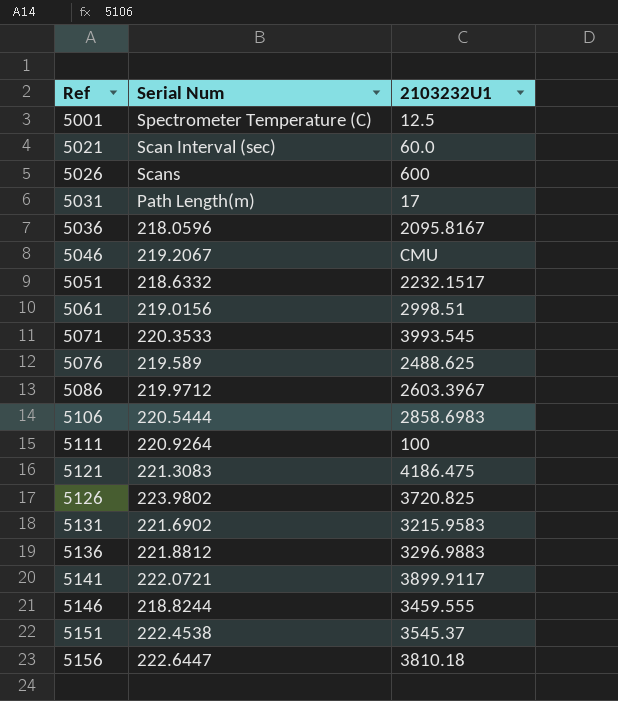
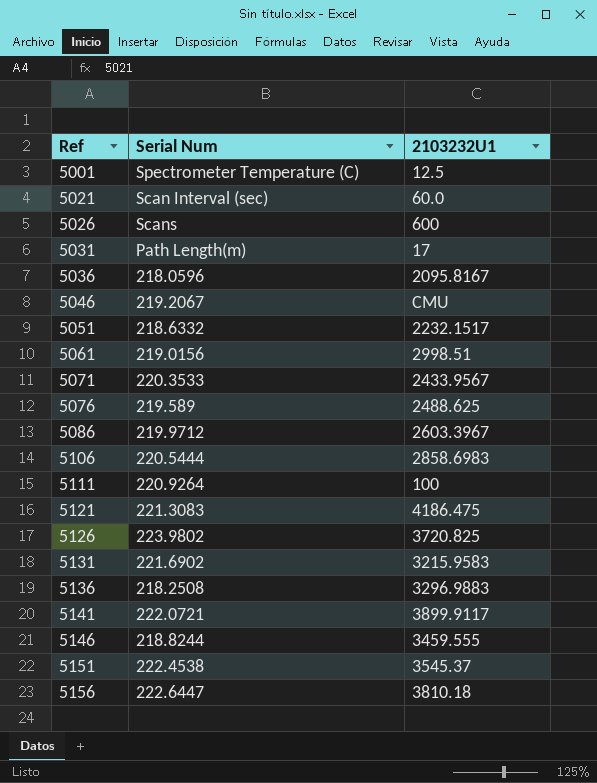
5071 | 2103232U1: 3993.545 -> 2433.9567
5136 | Serial Num: 221.8812 -> 218.2508

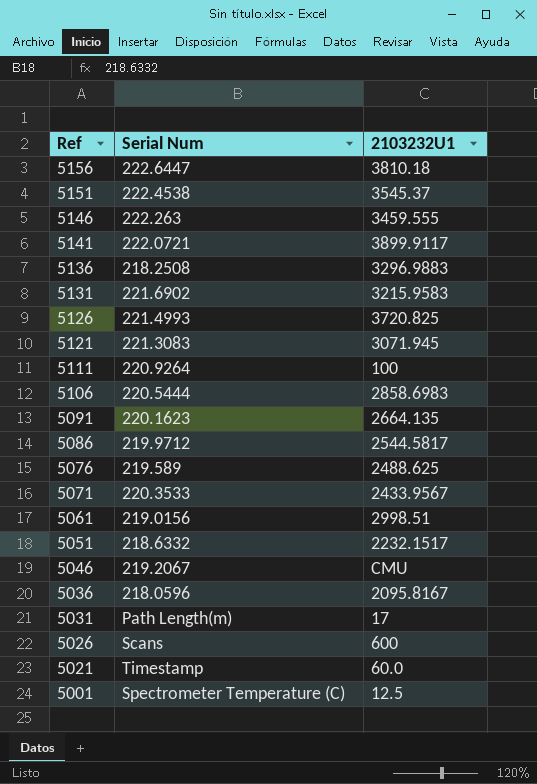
row order: Ref ascending -> Ref descending
5146 | Serial Num: 218.8244 -> 222.263
5126 | Serial Num: 223.9802 -> 221.4993
5121 | 2103232U1: 4186.475 -> 3071.945
row 5091: none -> 220.1623 | 2664.135
5086 | 2103232U1: 2603.3967 -> 2544.5817
5021 | Serial Num: Scan Interval (sec) -> Timestamp

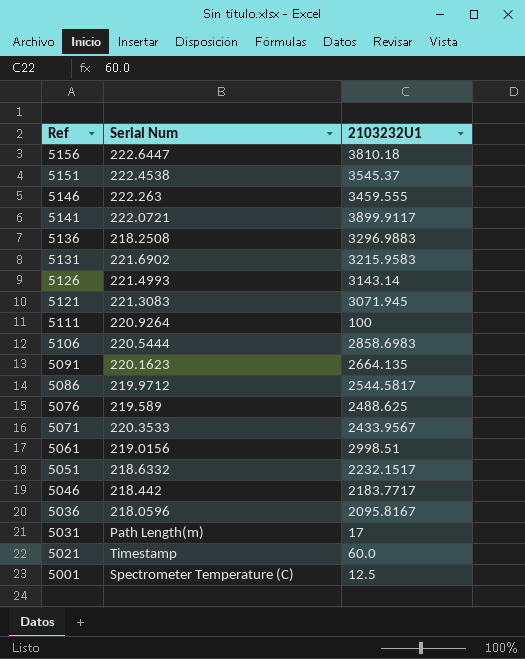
row 5026: Scans | 600 -> none
5126 | 2103232U1: 3720.825 -> 3143.14
5046 | Serial Num: 219.2067 -> 218.442
5046 | 2103232U1: CMU -> 2183.7717

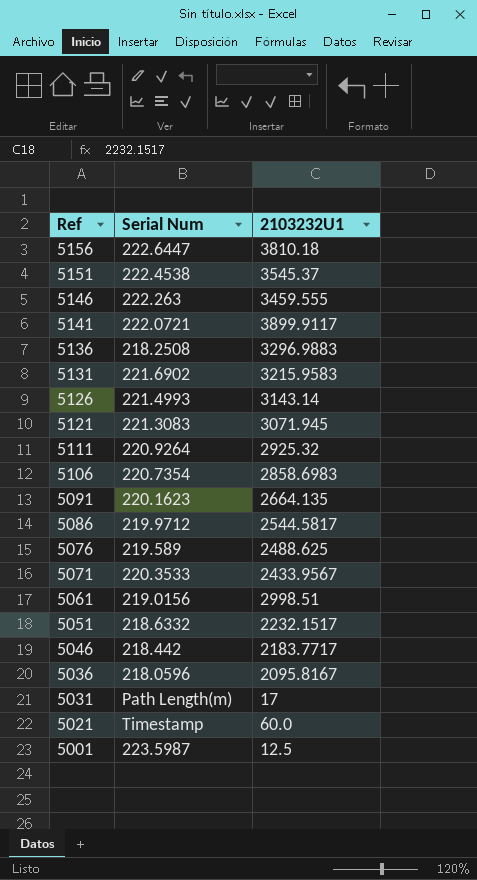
5111 | 2103232U1: 100 -> 2925.32
5106 | Serial Num: 220.5444 -> 220.7354
5001 | Serial Num: Spectrometer Temperature (C) -> 223.5987

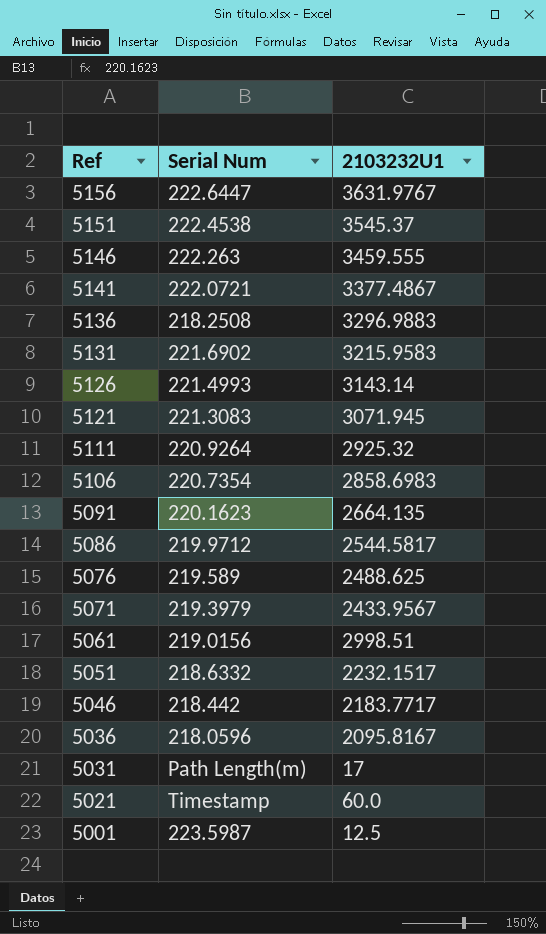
5156 | 2103232U1: 3810.18 -> 3631.9767
5141 | 2103232U1: 3899.9117 -> 3377.4867
5071 | Serial Num: 220.3533 -> 219.3979

